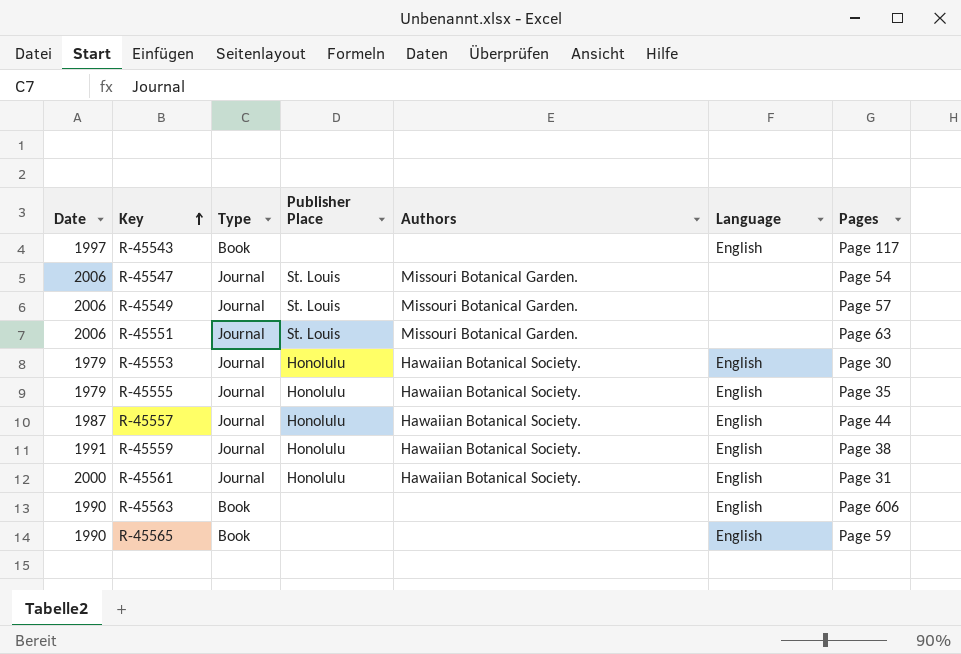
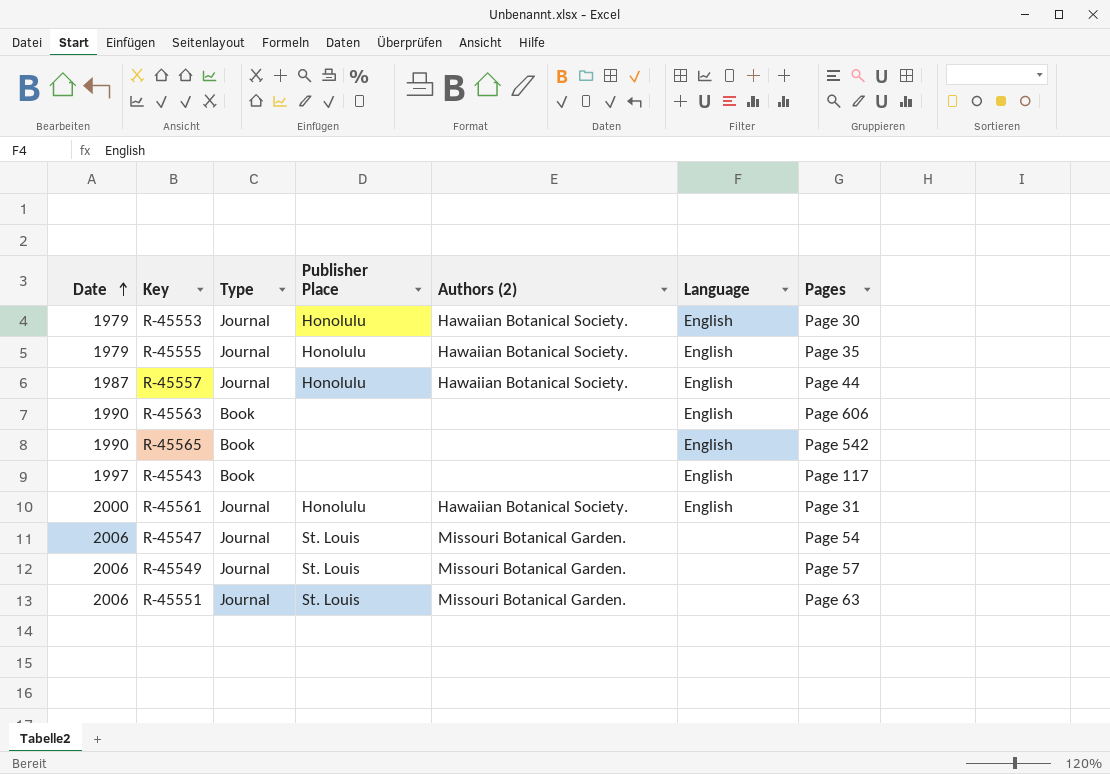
row order: Key ascending -> Date ascending
column name: Authors -> Authors (2)
row R-45559: 1991 | Journal | Honolulu | Hawaiian Botanical Society. | English | Page 38 -> none
R-45565 | Pages: Page 59 -> Page 542

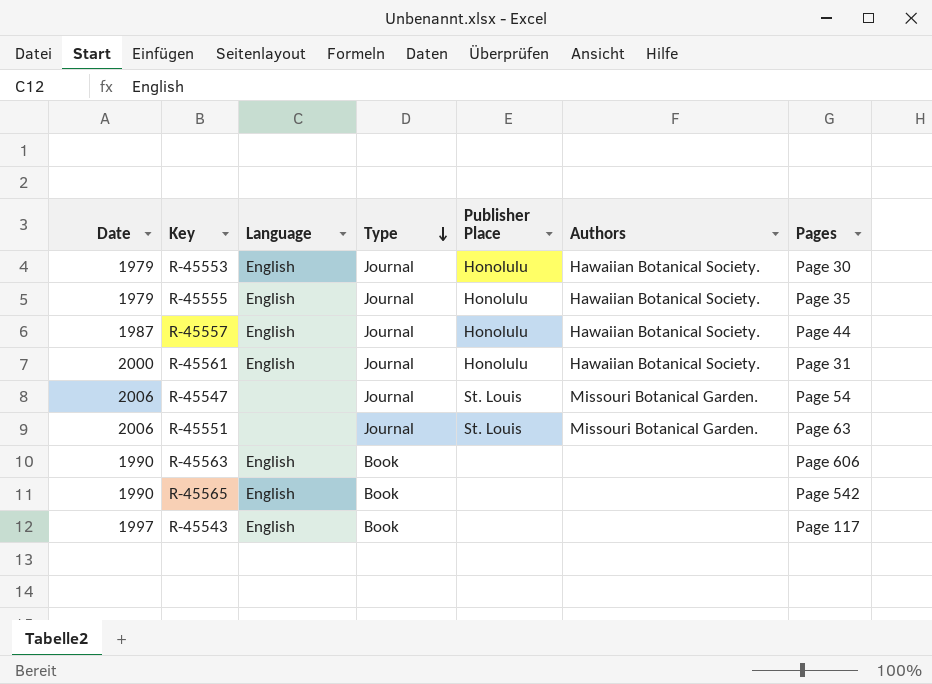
row order: Date ascending -> Type descending
column Language | position: 6 -> 3
column name: Authors (2) -> Authors
row R-45549: 2006 | Journal | St. Louis | Missouri Botanical Garden. | none | Page 57 -> none

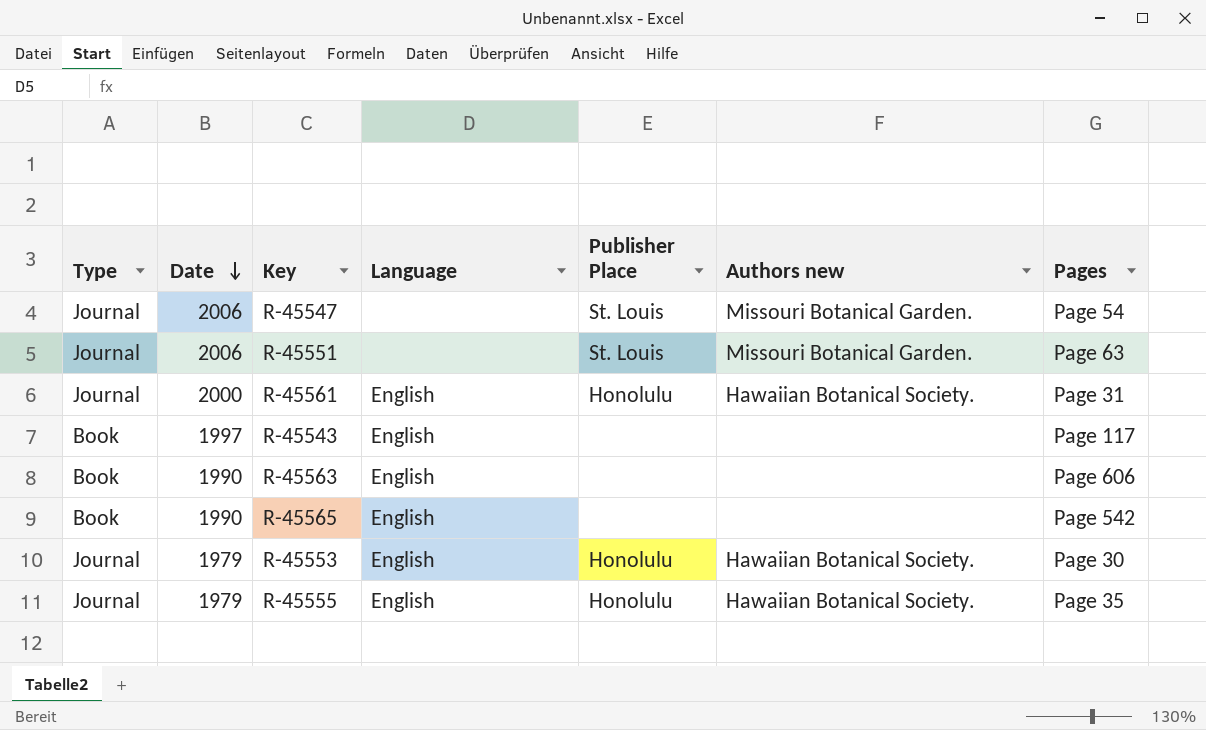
row order: Type descending -> Date descending
column Type | position: 4 -> 1
column name: Authors -> Authors new
row R-45557: 1987 | English | Journal | Honolulu | Hawaiian Botanical Society. | Page 44 -> none

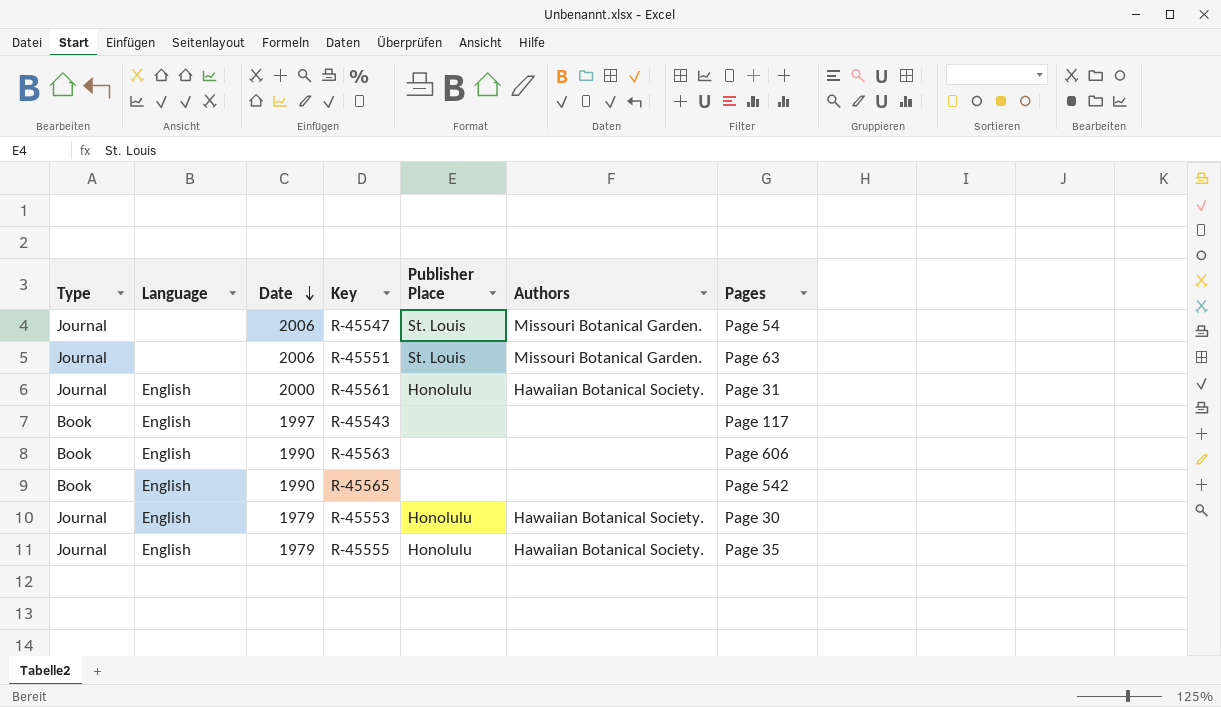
column Language | position: 4 -> 2
column name: Authors new -> Authors

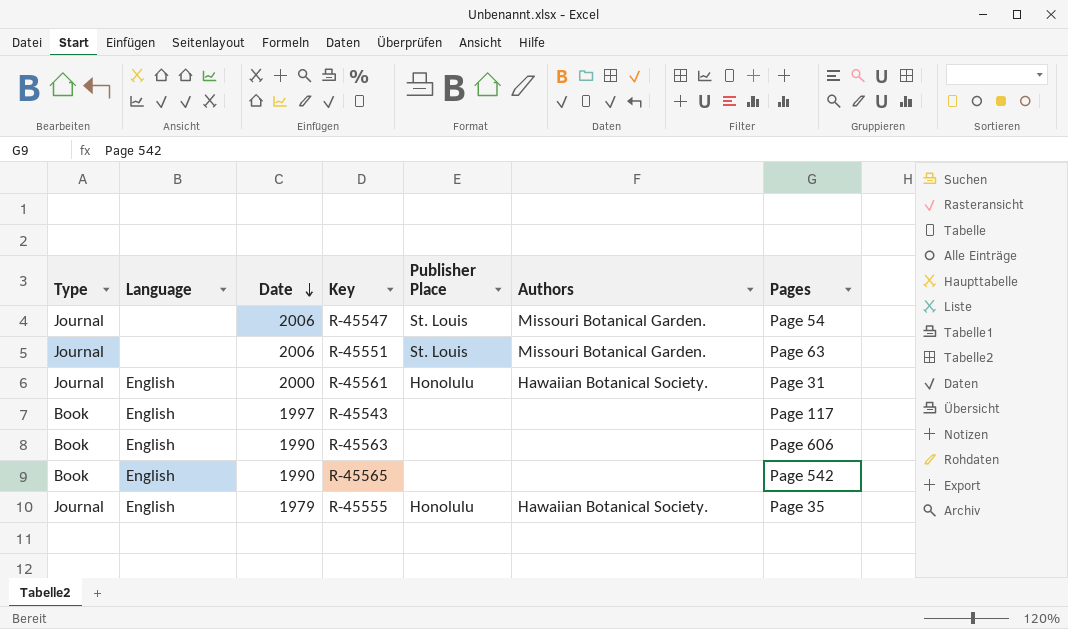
row R-45553: Journal | English | 1979 | Honolulu | Hawaiian Botanical Society. | Page 30 -> none

